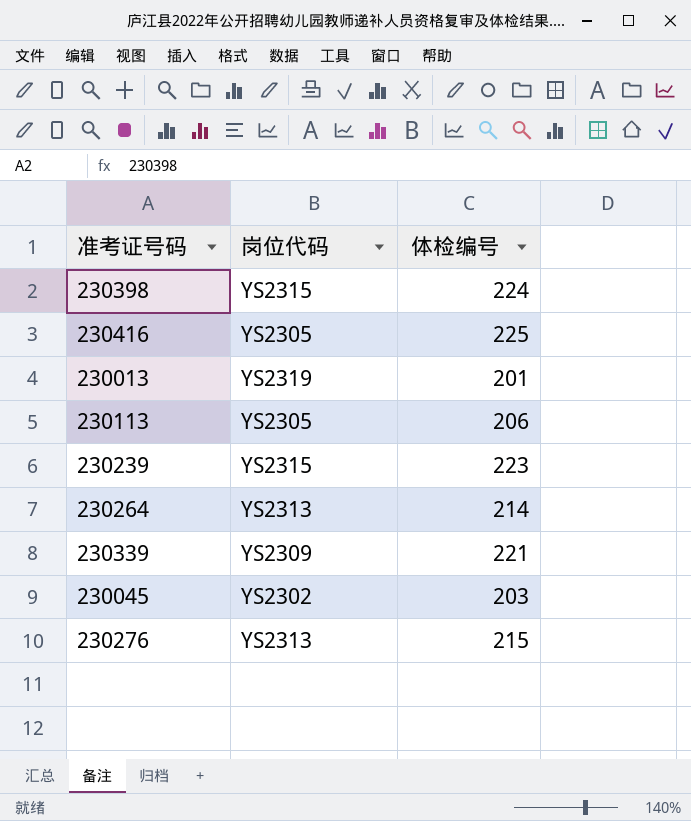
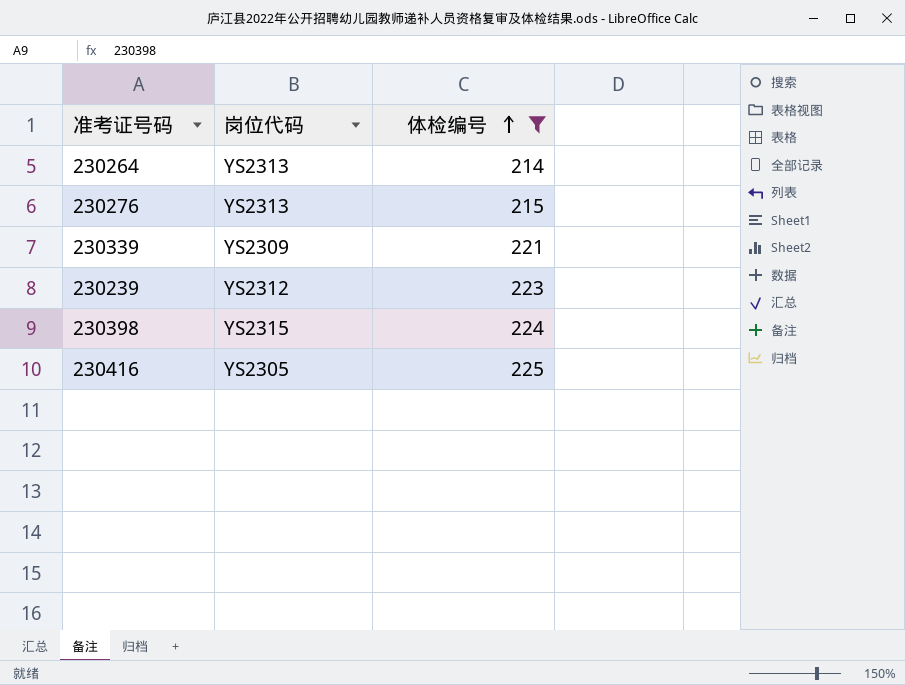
filter: none -> 体检编号 >= 214
row order: none -> 体检编号 ascending
230239 | 岗位代码: YS2315 -> YS2312

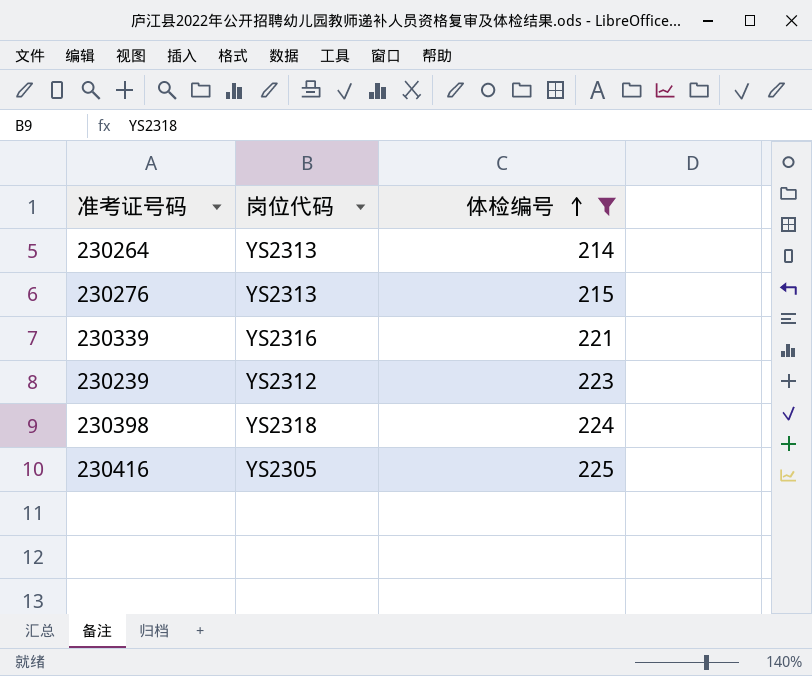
230339 | 岗位代码: YS2309 -> YS2316
230398 | 岗位代码: YS2315 -> YS2318

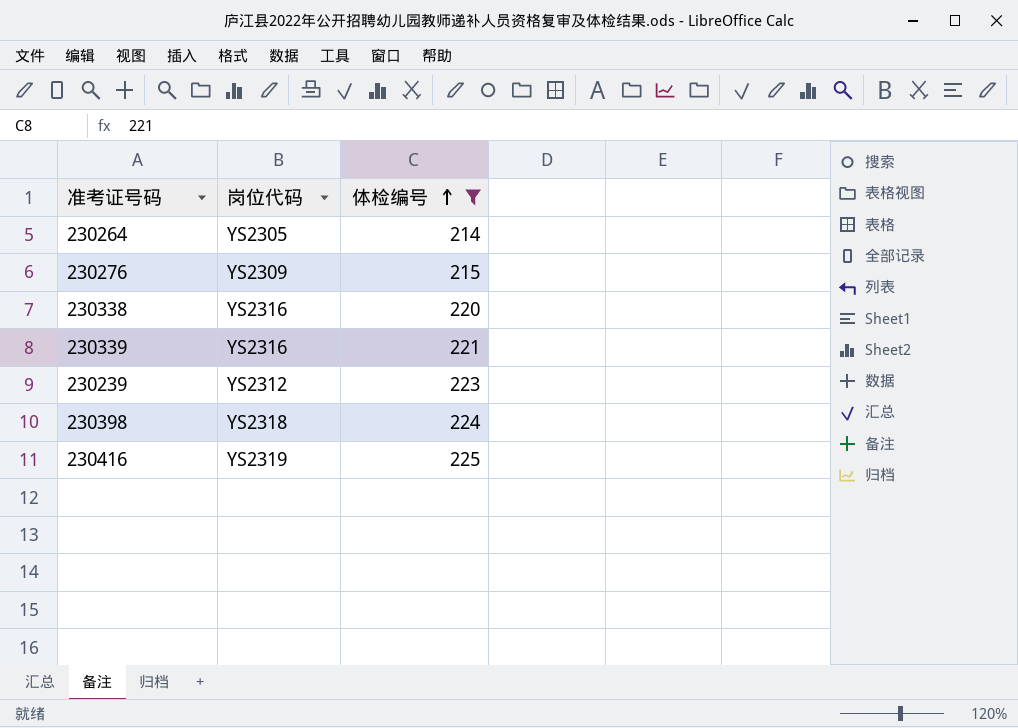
230264 | 岗位代码: YS2313 -> YS2305
230276 | 岗位代码: YS2313 -> YS2309
row 230338: none -> YS2316 | 220
230416 | 岗位代码: YS2305 -> YS2319

